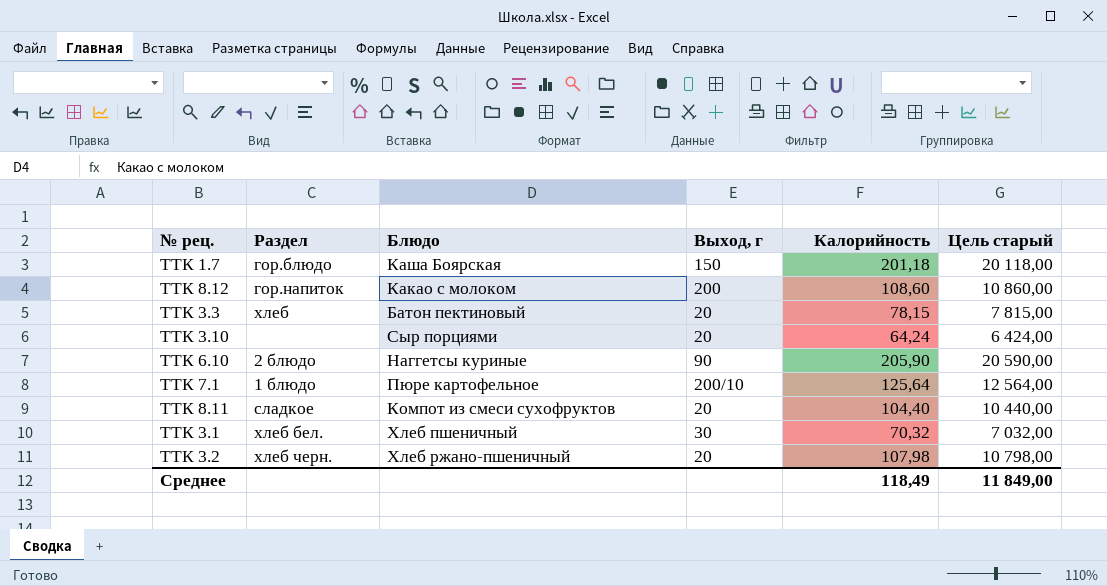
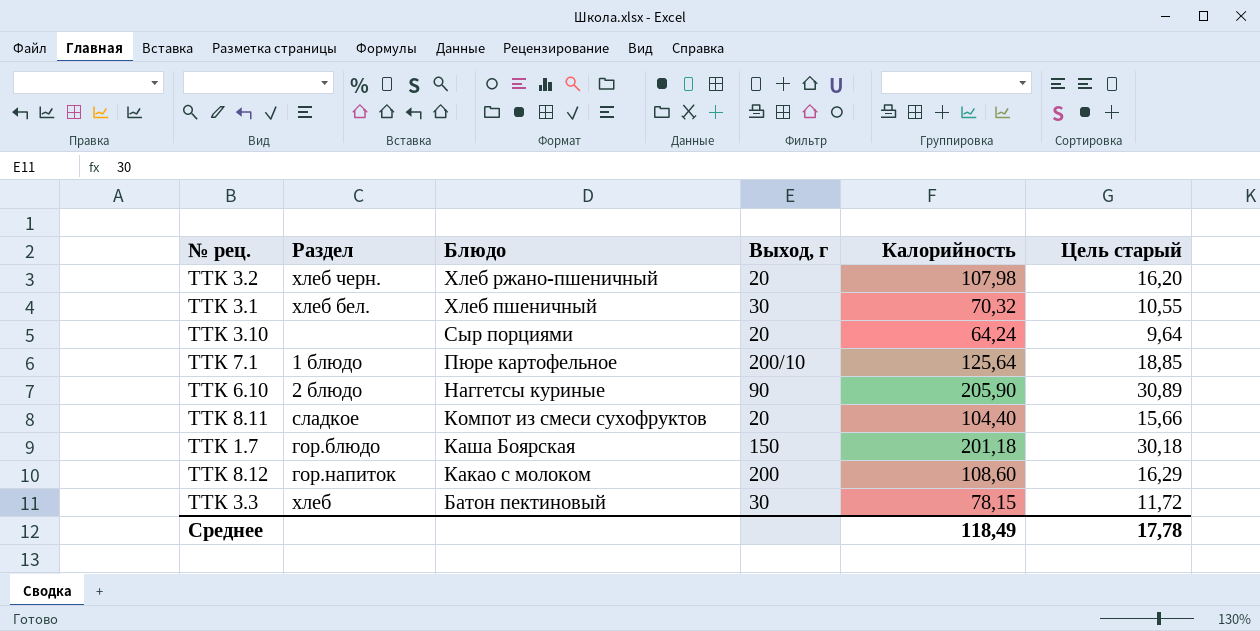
row order: none -> Блюдо descending
column Цель старый | formula: [Калорийность] * 100 -> [Калорийность] * 0,15
ТТК 3.3 | Выход, г: 20 -> 30
Среднее | Цель старый: 11 849,00 -> 17,78

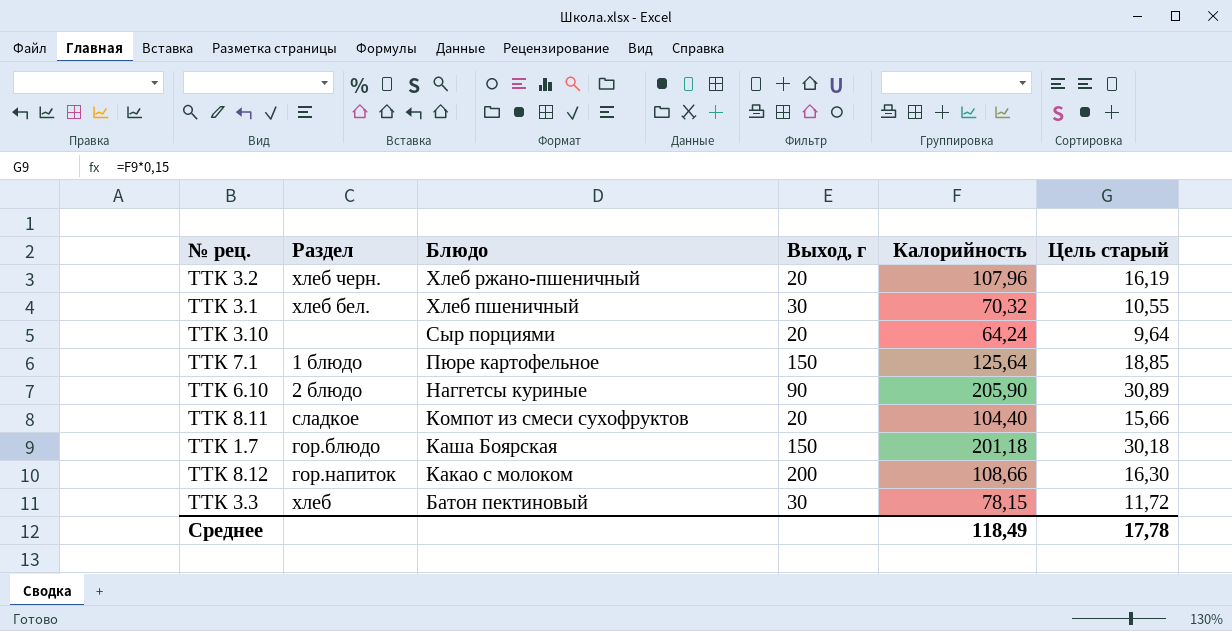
ТТК 3.2 | Калорийность: 107,98 -> 107,96
ТТК 3.2 | Цель старый: 16,20 -> 16,19
ТТК 7.1 | Выход, г: 200/10 -> 150
ТТК 8.12 | Калорийность: 108,60 -> 108,66
ТТК 8.12 | Цель старый: 16,29 -> 16,30

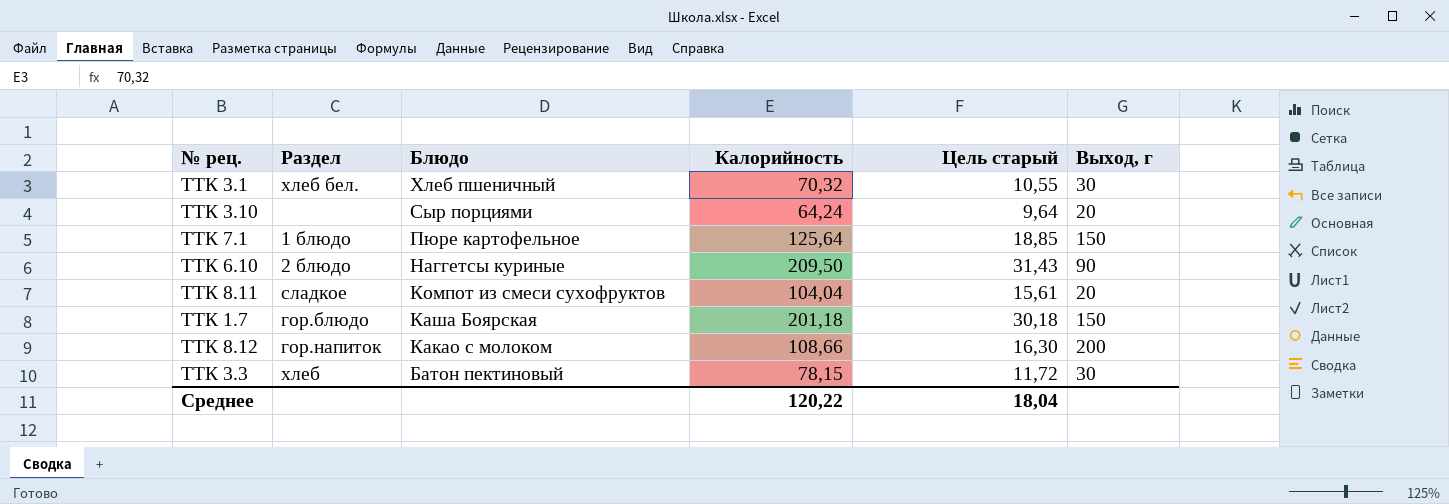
column Выход, г | position: 4 -> 6
row ТТК 3.2: хлеб черн. | Хлеб ржано-пшеничный | 20 | 107,96 | 16,19 -> none
ТТК 6.10 | Калорийность: 205,90 -> 209,50
ТТК 6.10 | Цель старый: 30,89 -> 31,43
ТТК 8.11 | Калорийность: 104,40 -> 104,04
ТТК 8.11 | Цель старый: 15,66 -> 15,61
Среднее | Калорийность: 118,49 -> 120,22
Среднее | Цель старый: 17,78 -> 18,04

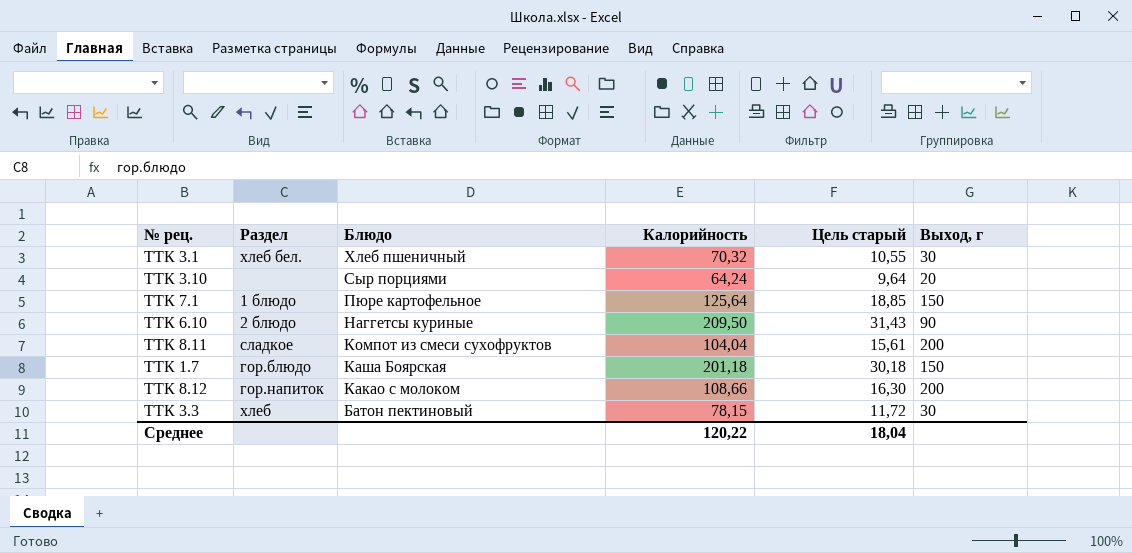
ТТК 8.11 | Выход, г: 20 -> 200

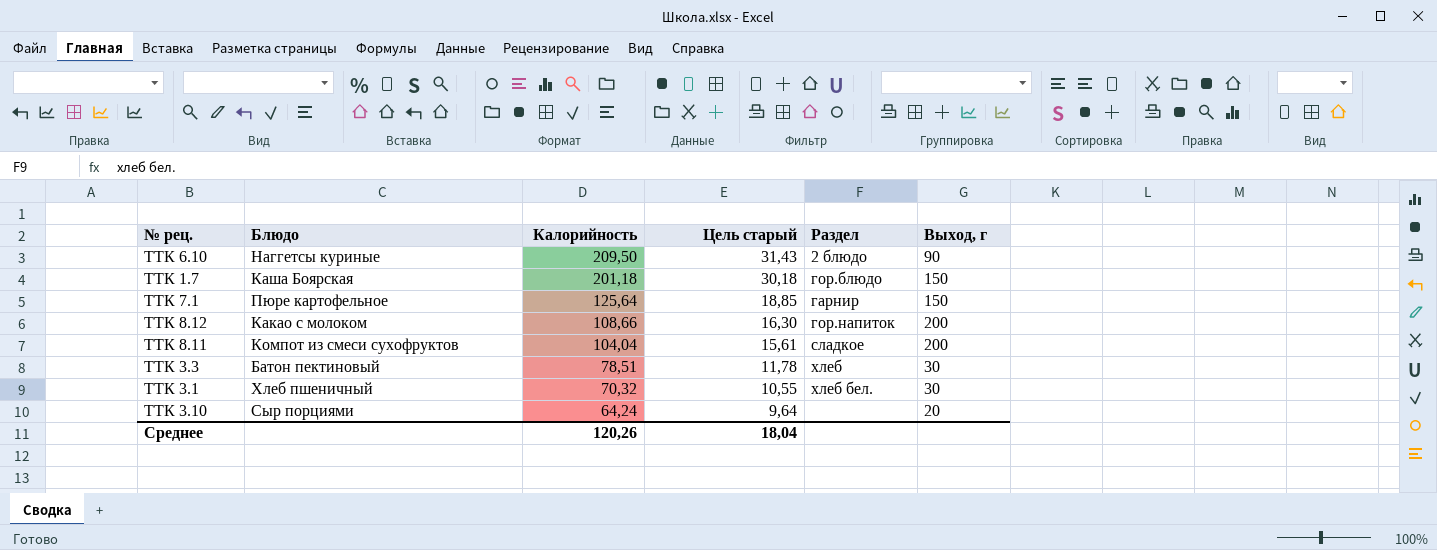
row order: Блюдо descending -> Калорийность descending
column Раздел | position: 2 -> 5
ТТК 7.1 | Раздел: 1 блюдо -> гарнир
ТТК 3.3 | Калорийность: 78,15 -> 78,51
ТТК 3.3 | Цель старый: 11,72 -> 11,78
Среднее | Калорийность: 120,22 -> 120,26

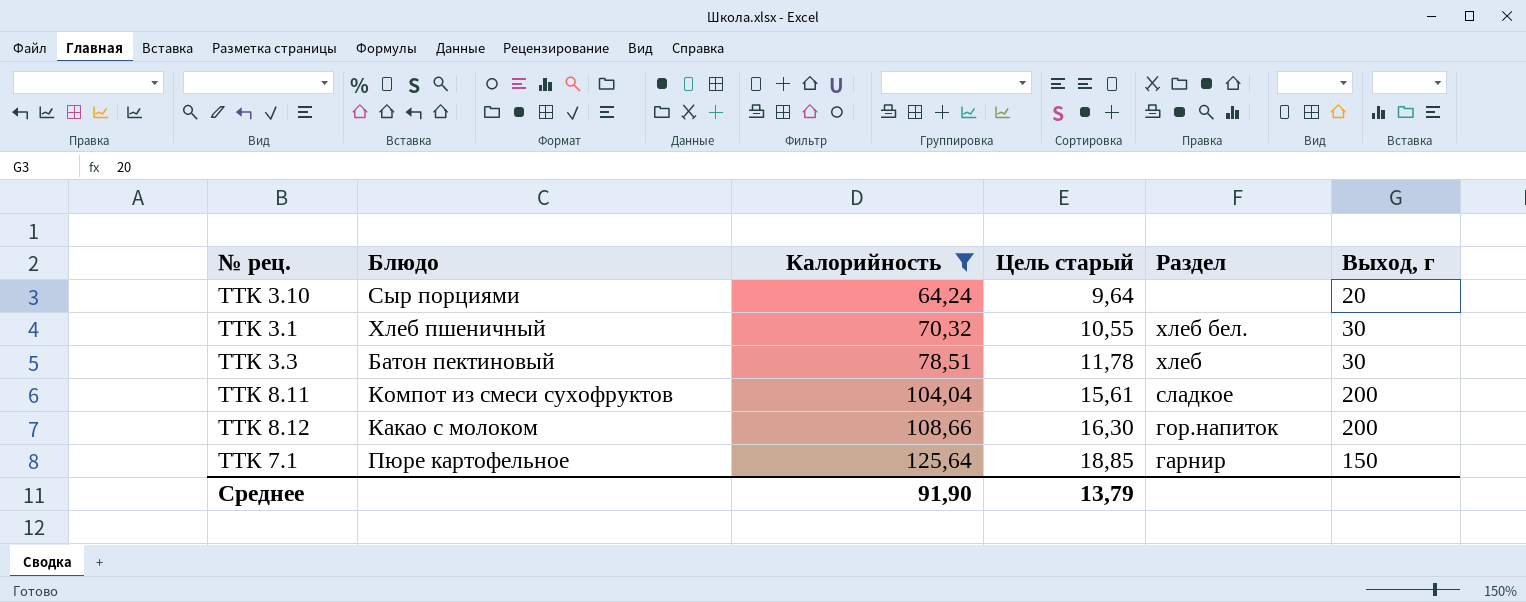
filter: none -> Калорийность <= 125,64
row order: Калорийность descending -> Калорийность ascending
Среднее | Калорийность: 120,26 -> 91,90
Среднее | Цель старый: 18,04 -> 13,79

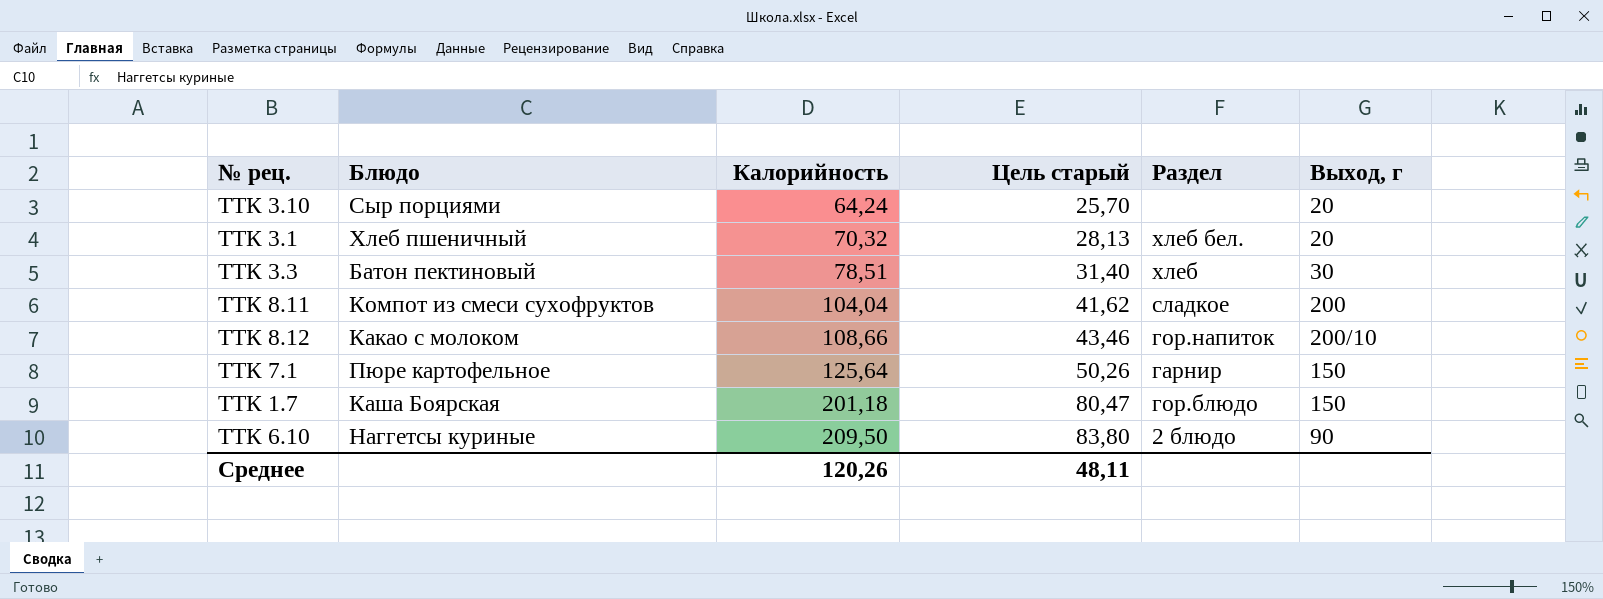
filter: Калорийность <= 125,64 -> none
column Цель старый | formula: [Калорийность] * 0,15 -> [Калорийность] * 0,4
ТТК 3.1 | Выход, г: 30 -> 20
ТТК 8.12 | Выход, г: 200 -> 200/10
Среднее | Калорийность: 91,90 -> 120,26
Среднее | Цель старый: 13,79 -> 48,11

